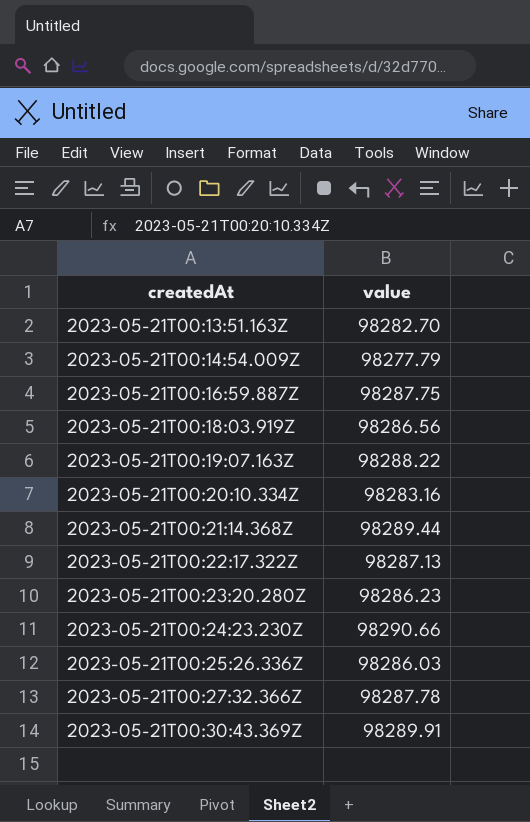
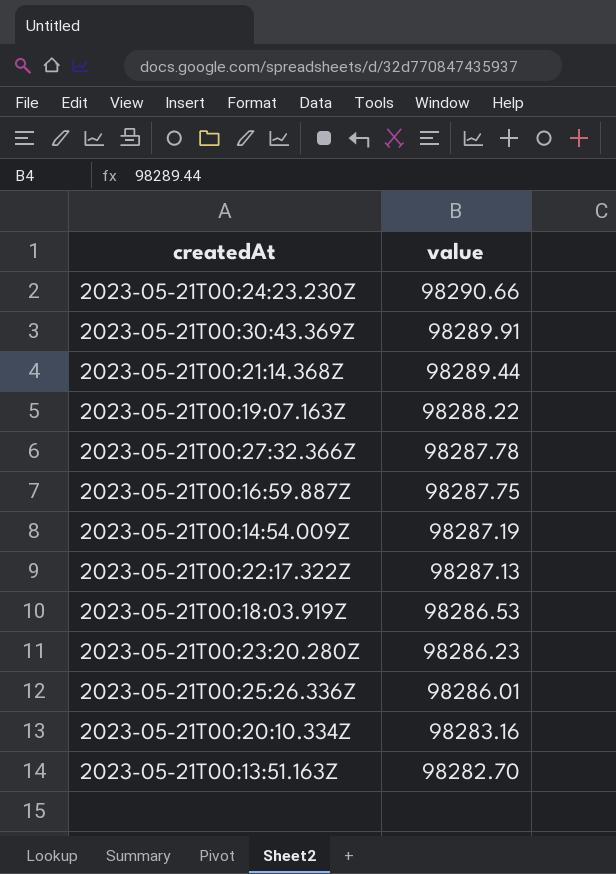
row order: createdAt ascending -> value descending
2023-05-21T00:14:54.009Z | value: 98277.79 -> 98287.19
2023-05-21T00:18:03.919Z | value: 98286.56 -> 98286.53
2023-05-21T00:25:26.336Z | value: 98286.03 -> 98286.01

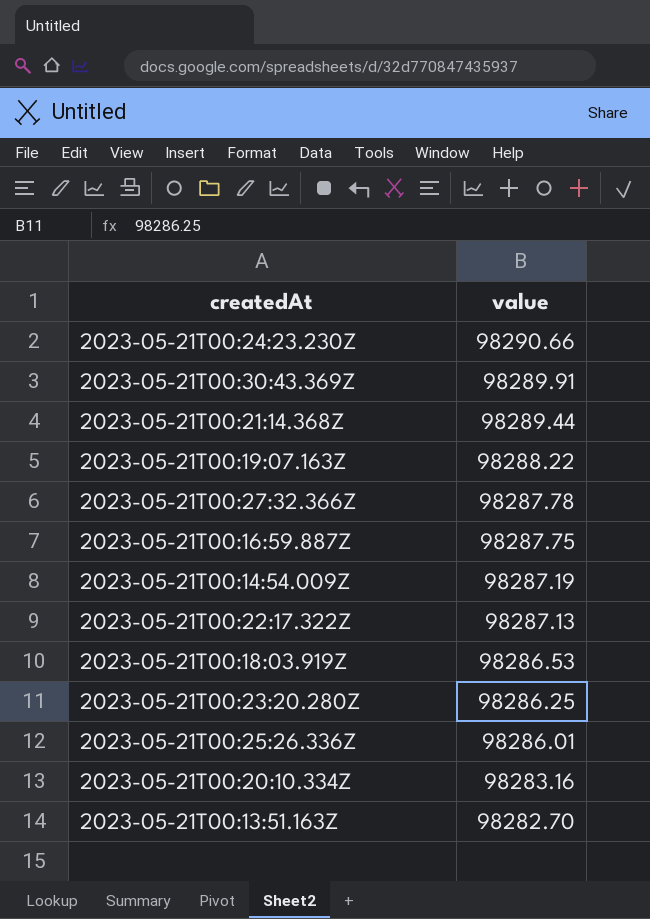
2023-05-21T00:23:20.280Z | value: 98286.23 -> 98286.25

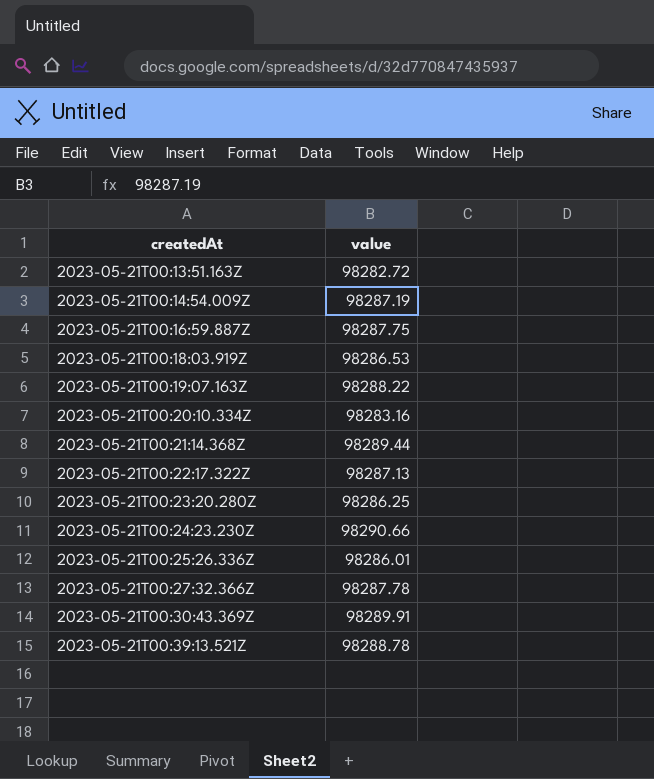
row order: value descending -> createdAt ascending
2023-05-21T00:13:51.163Z | value: 98282.70 -> 98282.72
row 2023-05-21T00:39:13.521Z: none -> 98288.78

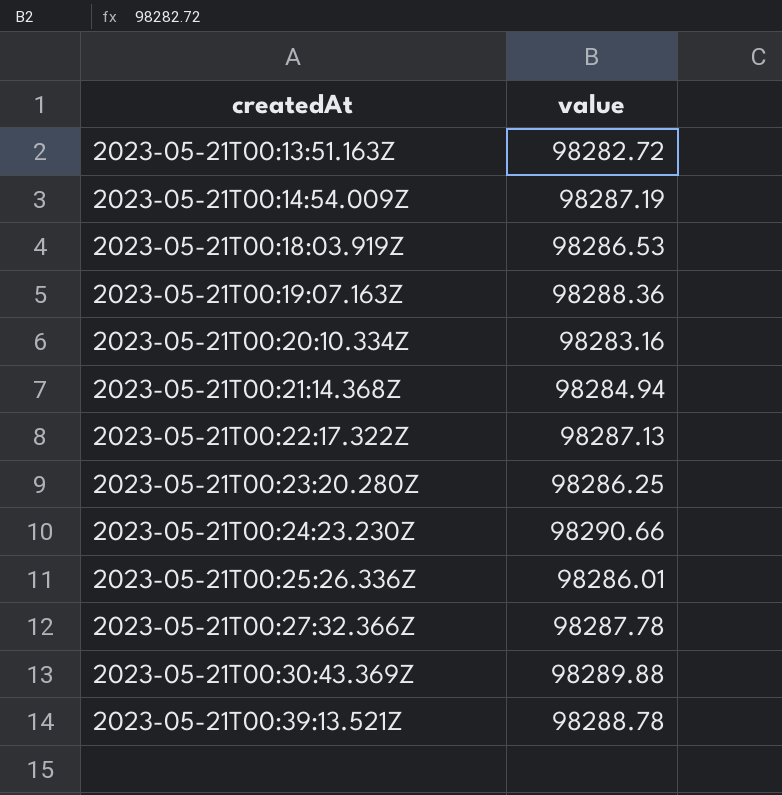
row 2023-05-21T00:16:59.887Z: 98287.75 -> none
2023-05-21T00:19:07.163Z | value: 98288.22 -> 98288.36
2023-05-21T00:21:14.368Z | value: 98289.44 -> 98284.94
2023-05-21T00:30:43.369Z | value: 98289.91 -> 98289.88

